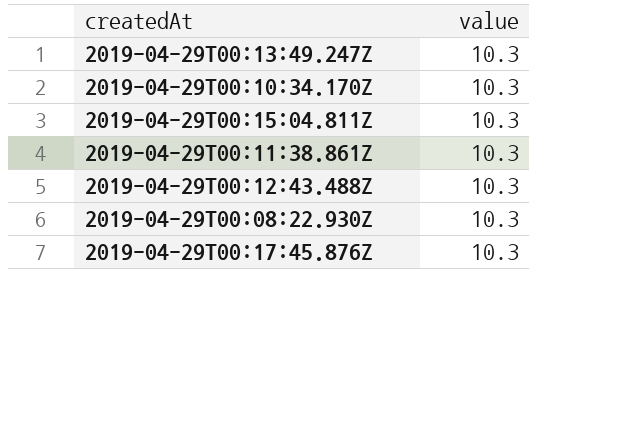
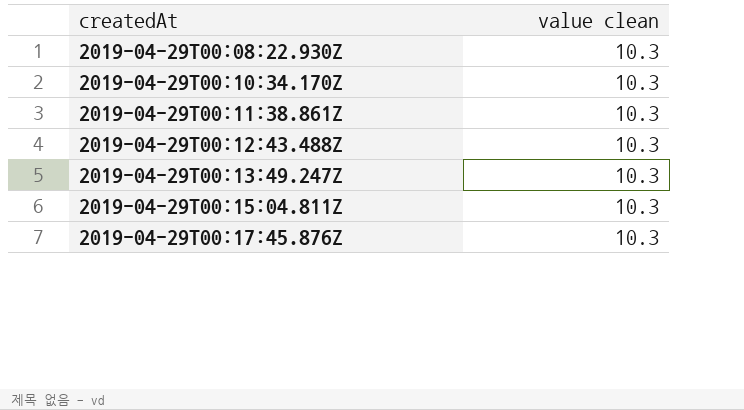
row order: none -> createdAt ascending
column name: value -> value clean

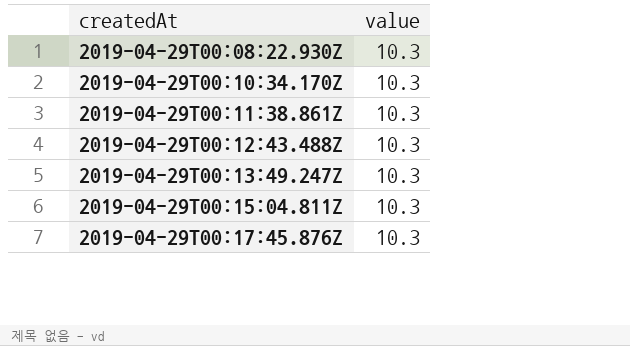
column name: value clean -> value

